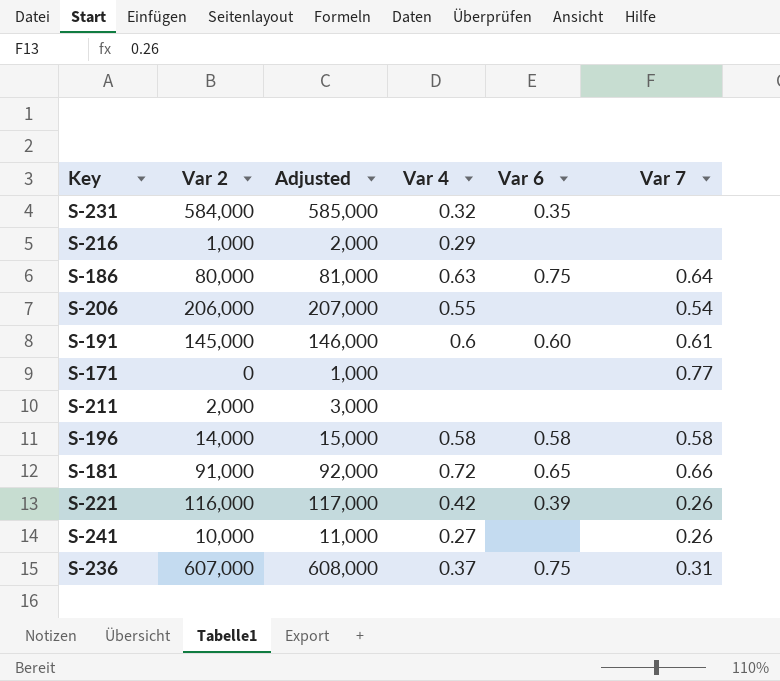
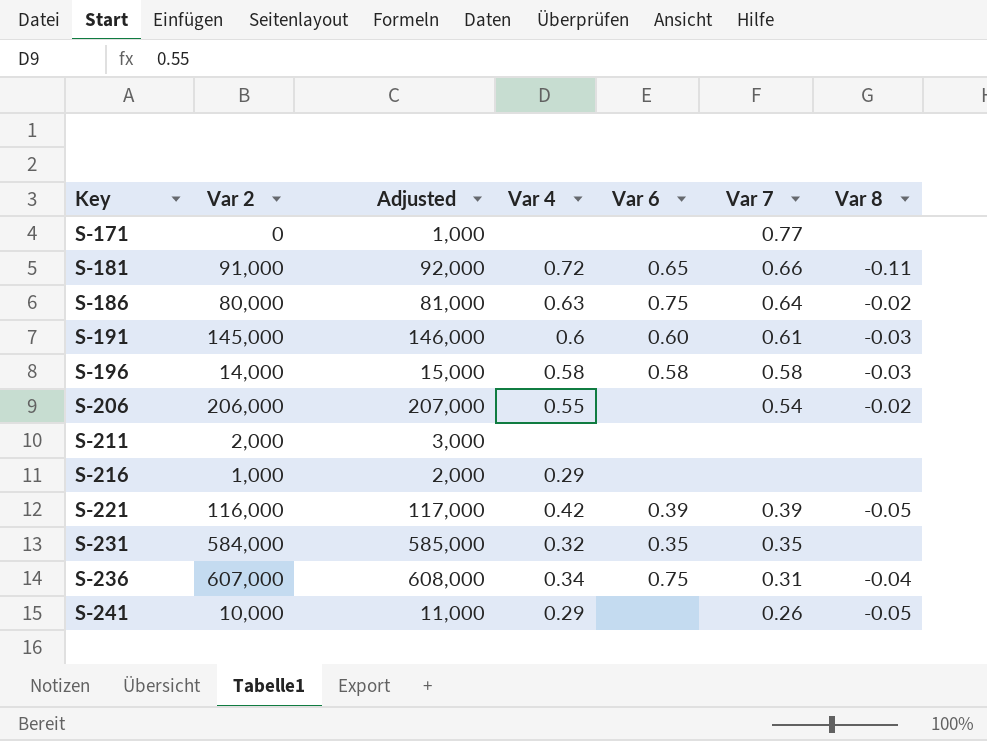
row order: none -> Key ascending
column Var 8 | position: none -> 7
S-221 | Var 7: 0.26 -> 0.39
S-231 | Var 7: none -> 0.35
S-236 | Var 4: 0.37 -> 0.34
S-241 | Var 4: 0.27 -> 0.29

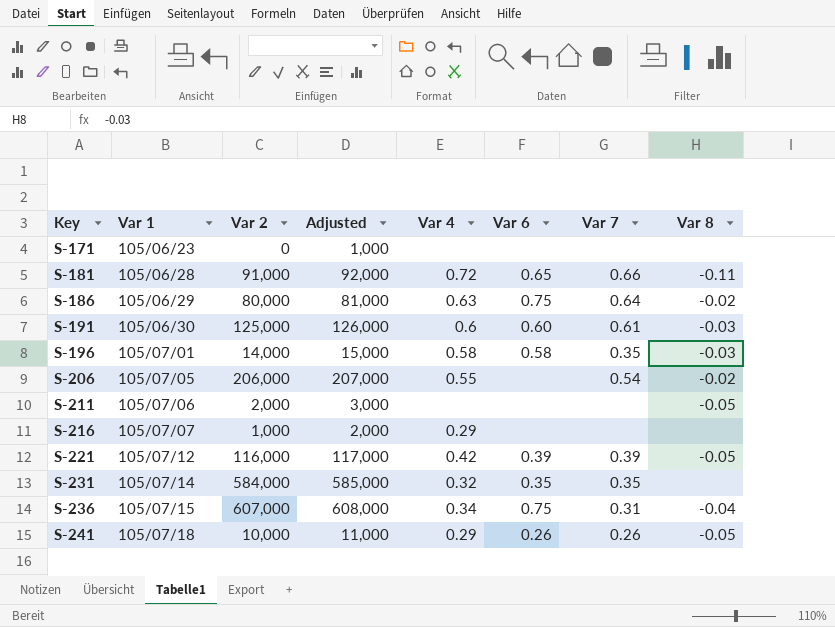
column Var 1 | position: none -> 2
S-171 | Var 7: 0.77 -> none
S-191 | Var 2: 145,000 -> 125,000
S-191 | Adjusted: 146,000 -> 126,000
S-196 | Var 7: 0.58 -> 0.35
S-211 | Var 8: none -> -0.05
S-241 | Var 6: none -> 0.26

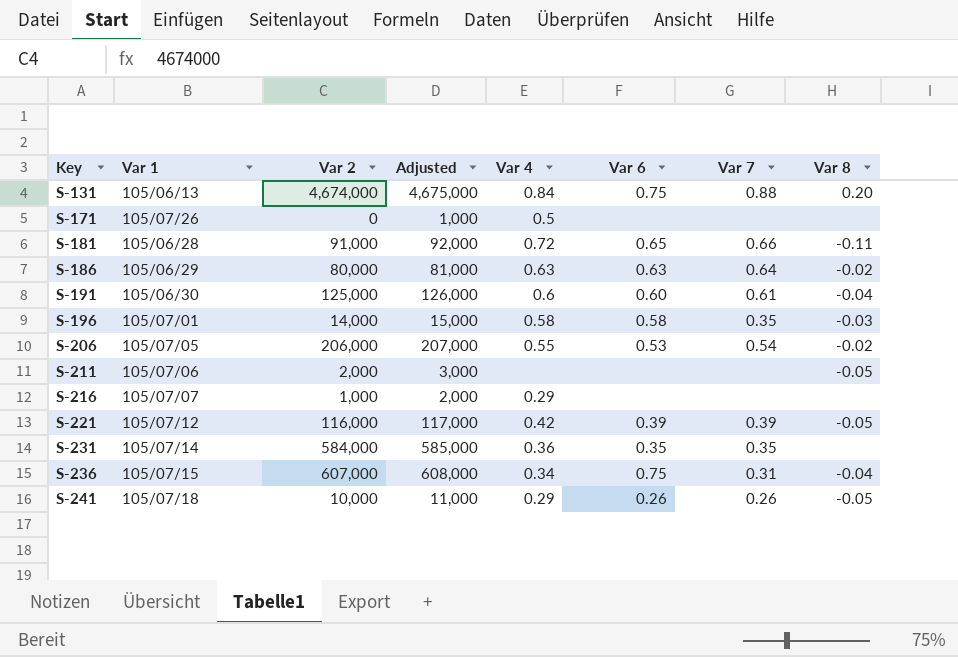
row S-131: none -> 105/06/13 | 4,674,000 | 4,675,000 | 0.84 | 0.75 | 0.88 | 0.20
S-171 | Var 1: 105/06/23 -> 105/07/26
S-171 | Var 4: none -> 0.5
S-186 | Var 6: 0.75 -> 0.63
S-191 | Var 8: -0.03 -> -0.04
S-206 | Var 6: none -> 0.53
S-231 | Var 4: 0.32 -> 0.36

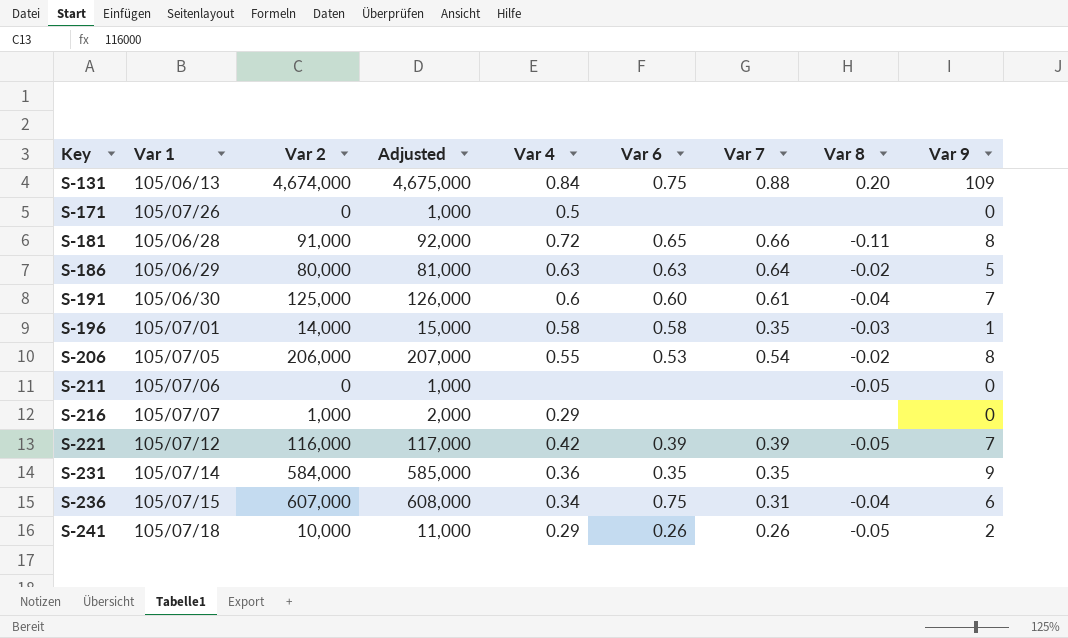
column Var 9 | position: none -> 9
S-211 | Var 2: 2,000 -> 0
S-211 | Adjusted: 3,000 -> 1,000

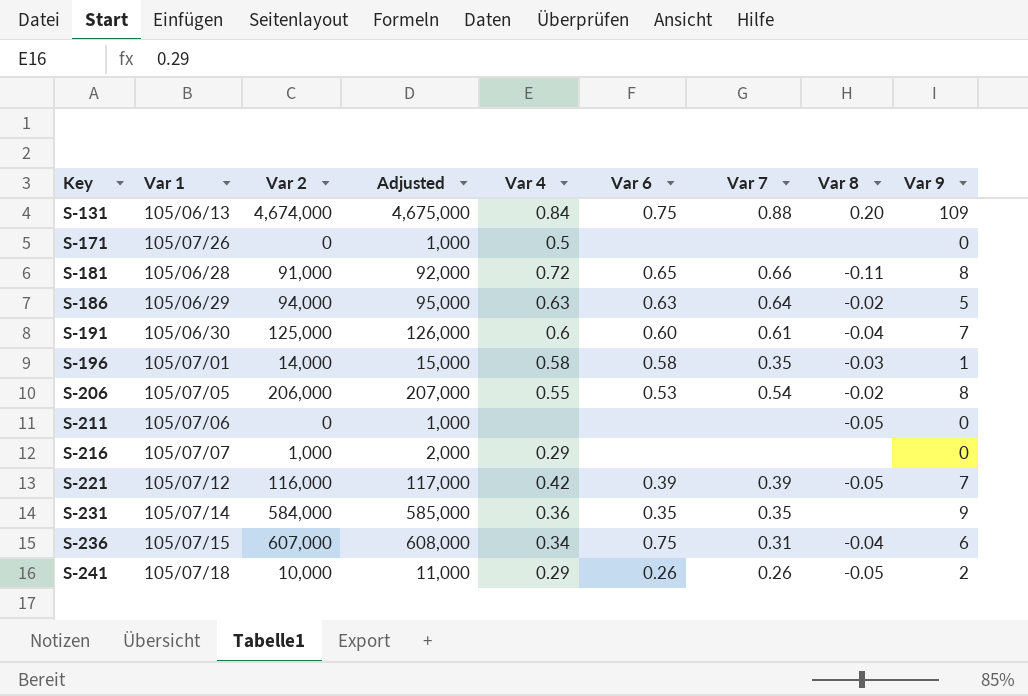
S-186 | Var 2: 80,000 -> 94,000
S-186 | Adjusted: 81,000 -> 95,000

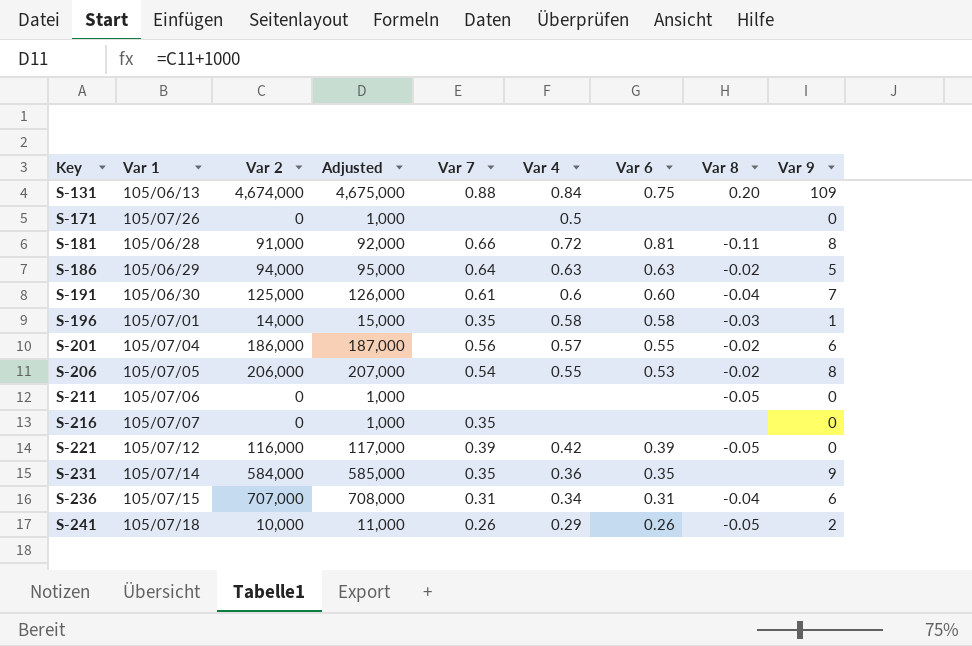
column Var 7 | position: 7 -> 5
S-181 | Var 6: 0.65 -> 0.81
row S-201: none -> 105/07/04 | 186,000 | 187,000 | 0.56 | 0.57 | 0.55 | -0.02 | 6
S-216 | Var 2: 1,000 -> 0
S-216 | Adjusted: 2,000 -> 1,000
S-216 | Var 7: none -> 0.35
S-216 | Var 4: 0.29 -> none
S-221 | Var 9: 7 -> 0
S-236 | Var 2: 607,000 -> 707,000
S-236 | Adjusted: 608,000 -> 708,000
S-236 | Var 6: 0.75 -> 0.31

